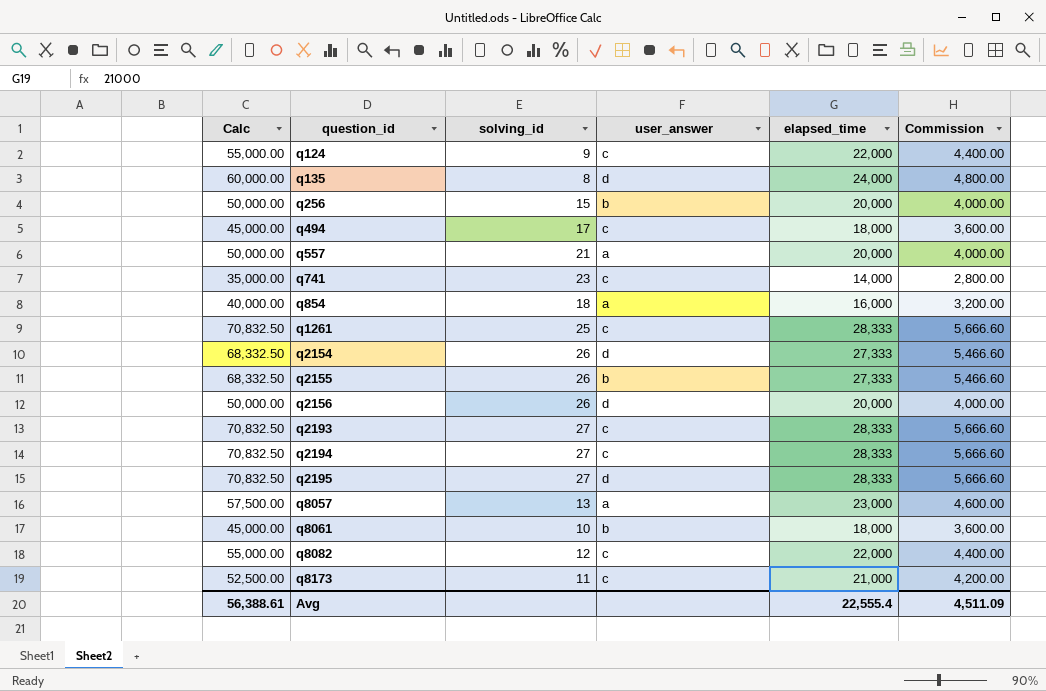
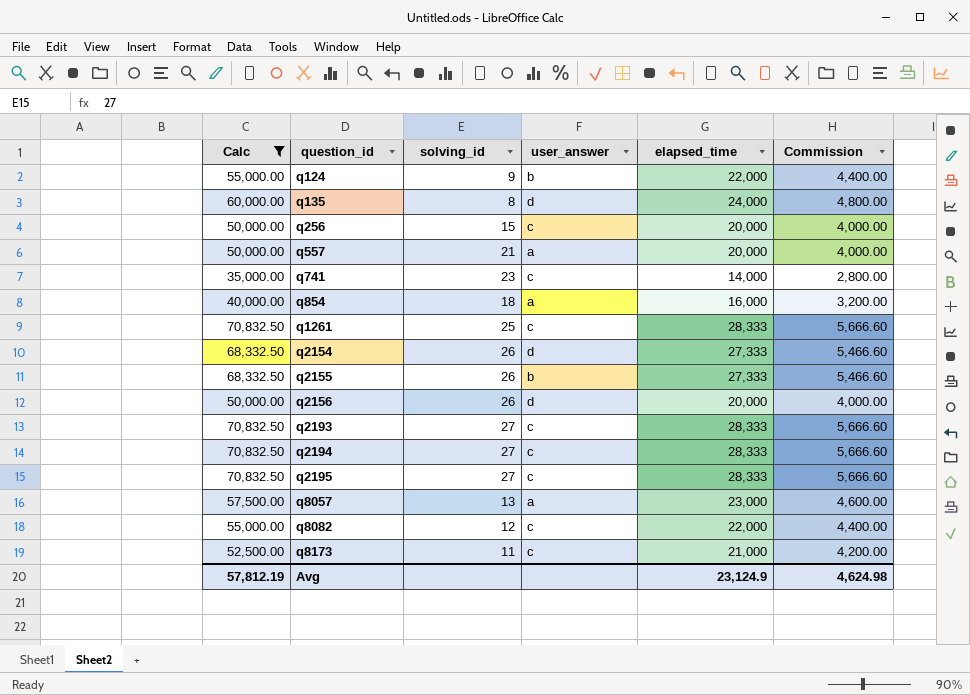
filter: none -> Calc != 45,000.00
q124 | user_answer: c -> b
q256 | user_answer: b -> c
q2195 | user_answer: d -> c
Avg | Calc: 56,388.61 -> 57,812.19
Avg | elapsed_time: 22,555.4 -> 23,124.9
Avg | Commission: 4,511.09 -> 4,624.98

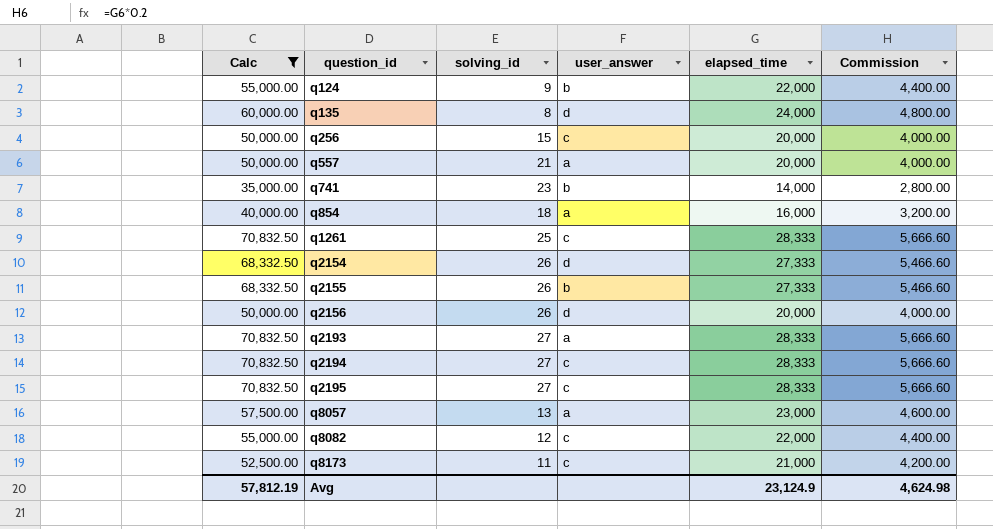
q741 | user_answer: c -> b
q2193 | user_answer: c -> a

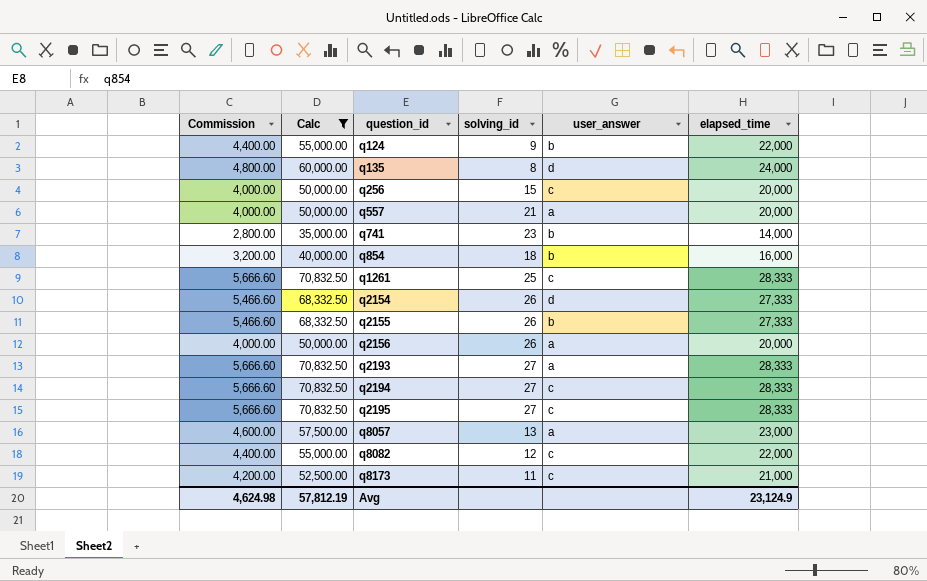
column Commission | position: 6 -> 1
q854 | user_answer: a -> b
q2156 | user_answer: d -> a

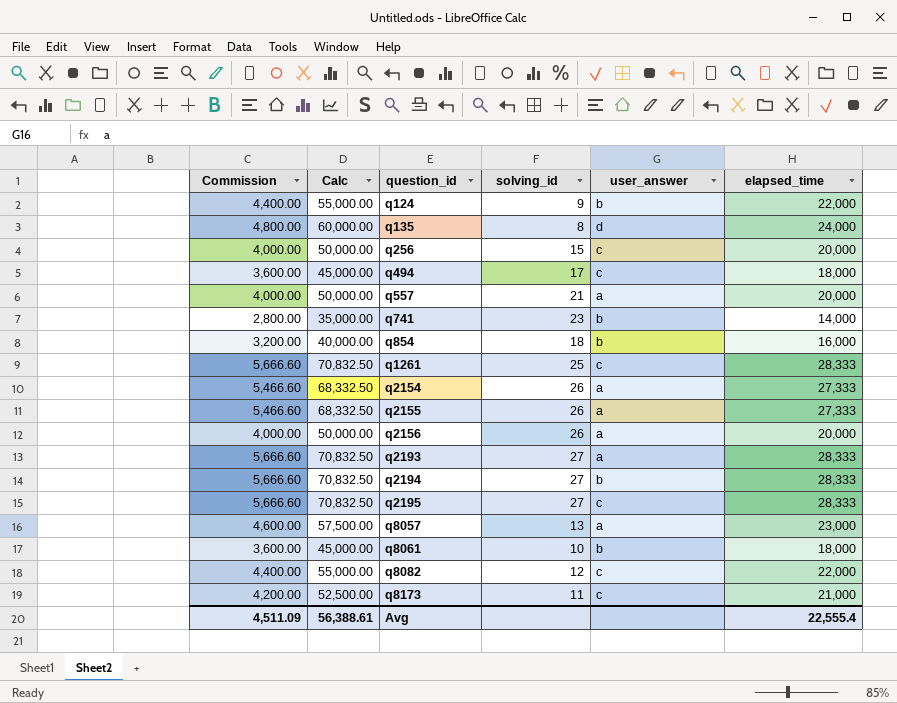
filter: Calc != 45,000.00 -> none
q2154 | user_answer: d -> a
q2155 | user_answer: b -> a
q2194 | user_answer: c -> b
Avg | Commission: 4,624.98 -> 4,511.09
Avg | Calc: 57,812.19 -> 56,388.61
Avg | elapsed_time: 23,124.9 -> 22,555.4

